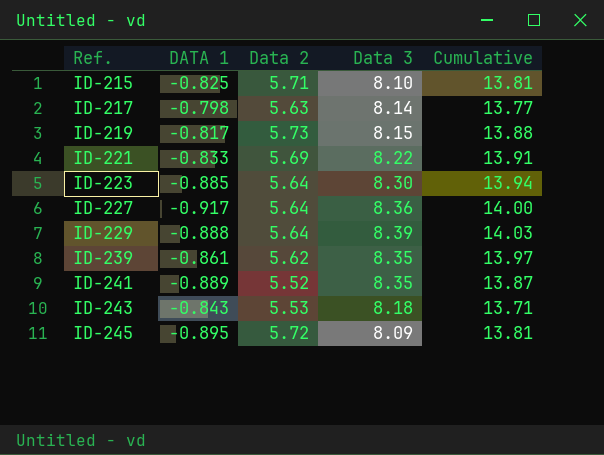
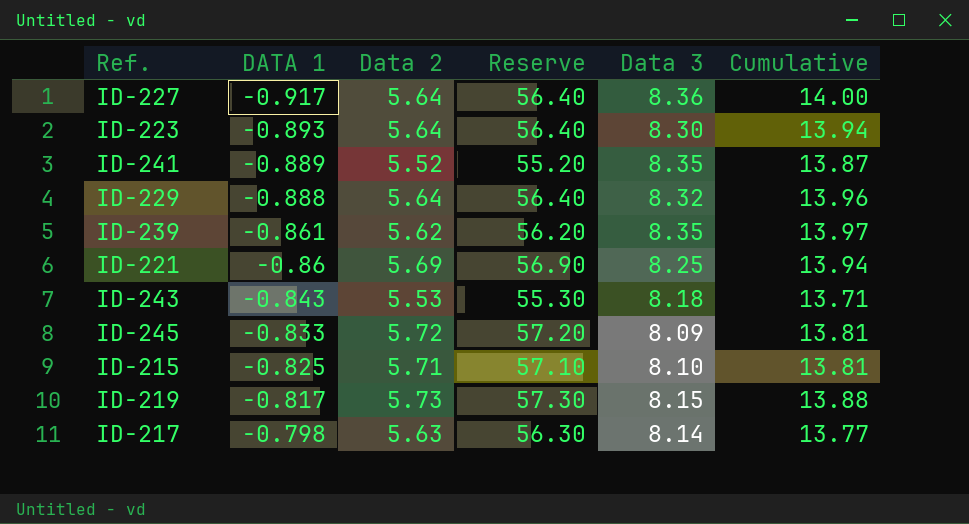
row order: Ref. ascending -> DATA 1 ascending
column Reserve | formula: none -> [Data 2] * 10
ID-223 | DATA 1: -0.885 -> -0.893
ID-229 | Data 3: 8.39 -> 8.32
ID-229 | Cumulative: 14.03 -> 13.96
ID-221 | DATA 1: -0.833 -> -0.86
ID-221 | Data 3: 8.22 -> 8.25
ID-221 | Cumulative: 13.91 -> 13.94
ID-245 | DATA 1: -0.895 -> -0.833

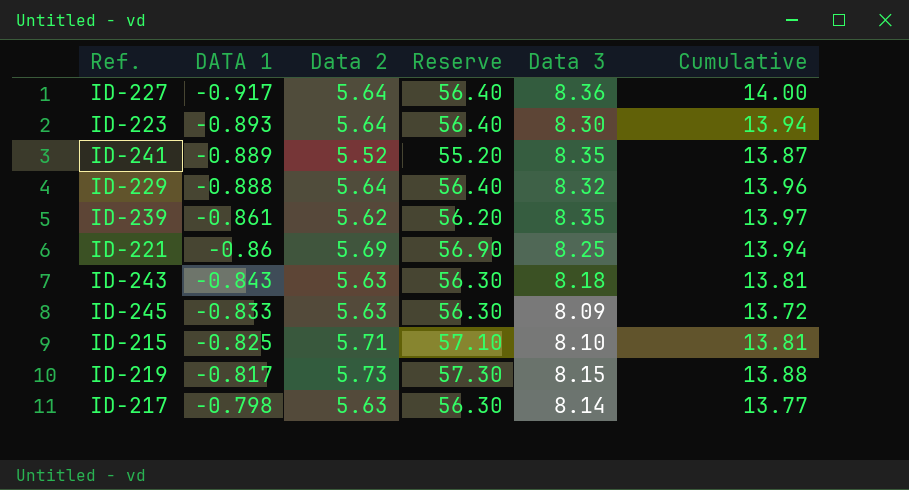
ID-243 | Data 2: 5.53 -> 5.63
ID-243 | Reserve: 55.30 -> 56.30
ID-243 | Cumulative: 13.71 -> 13.81
ID-245 | Data 2: 5.72 -> 5.63
ID-245 | Reserve: 57.20 -> 56.30
ID-245 | Cumulative: 13.81 -> 13.72

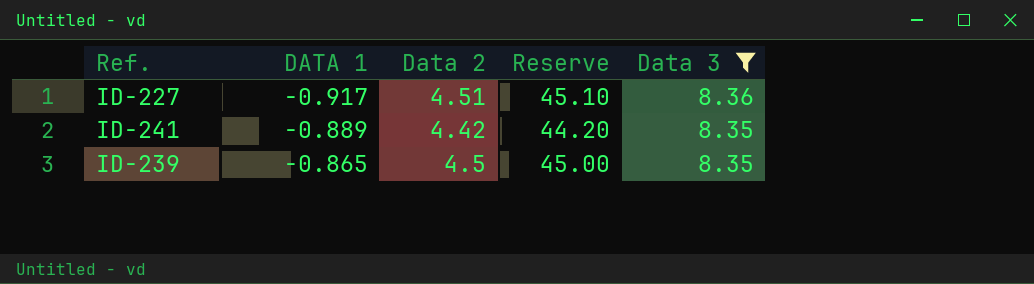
filter: none -> Data 3 >= 8.35
column Cumulative | formula: [Data 2] + [Data 3] -> none
ID-227 | Data 2: 5.64 -> 4.51
ID-227 | Reserve: 56.40 -> 45.10
ID-241 | Data 2: 5.52 -> 4.42
ID-241 | Reserve: 55.20 -> 44.20
ID-239 | DATA 1: -0.861 -> -0.865
ID-239 | Data 2: 5.62 -> 4.5
ID-239 | Reserve: 56.20 -> 45.00

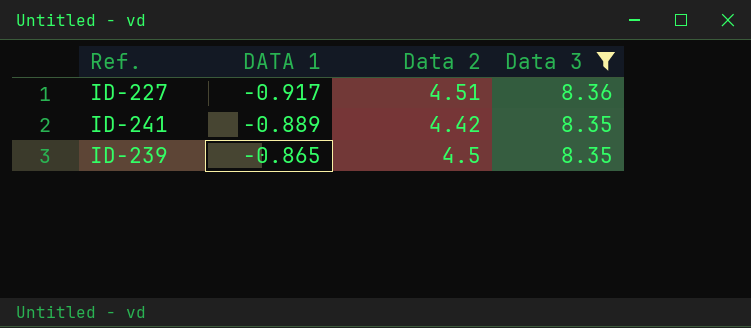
column Reserve | formula: [Data 2] * 10 -> none

